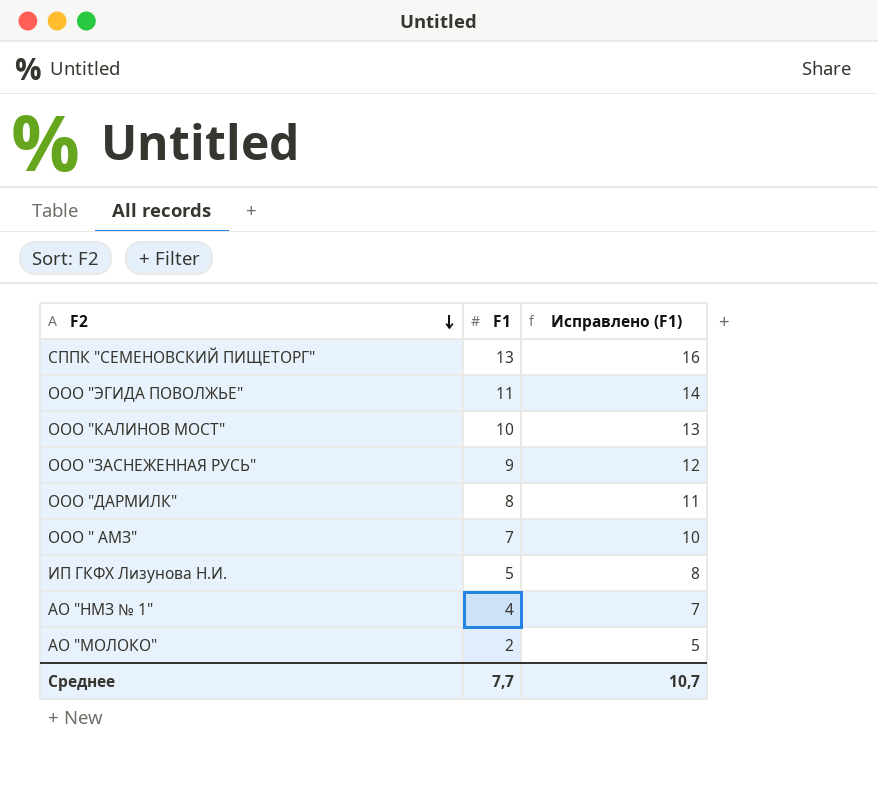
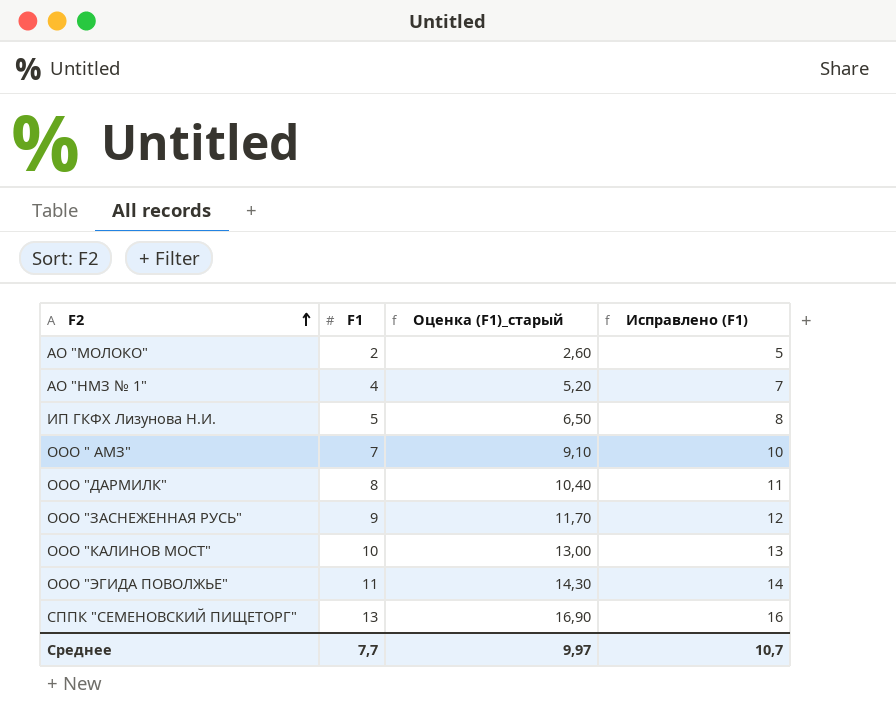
row order: F2 descending -> F2 ascending
column Оценка (F1)_старый | formula: none -> [F1] * 1,3

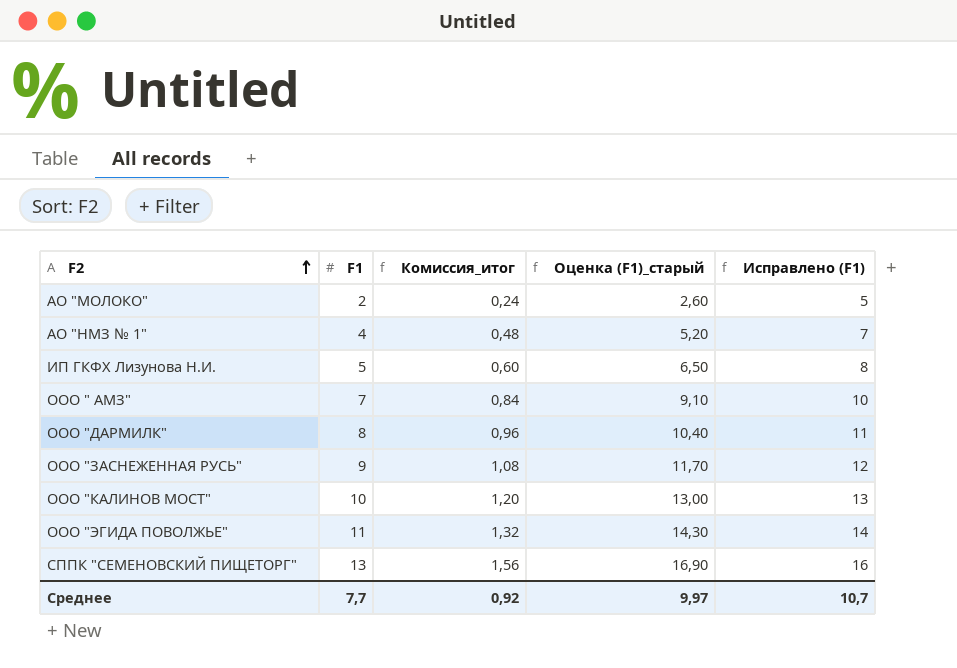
column Комиссия_итог | formula: none -> [F1] * 0,12

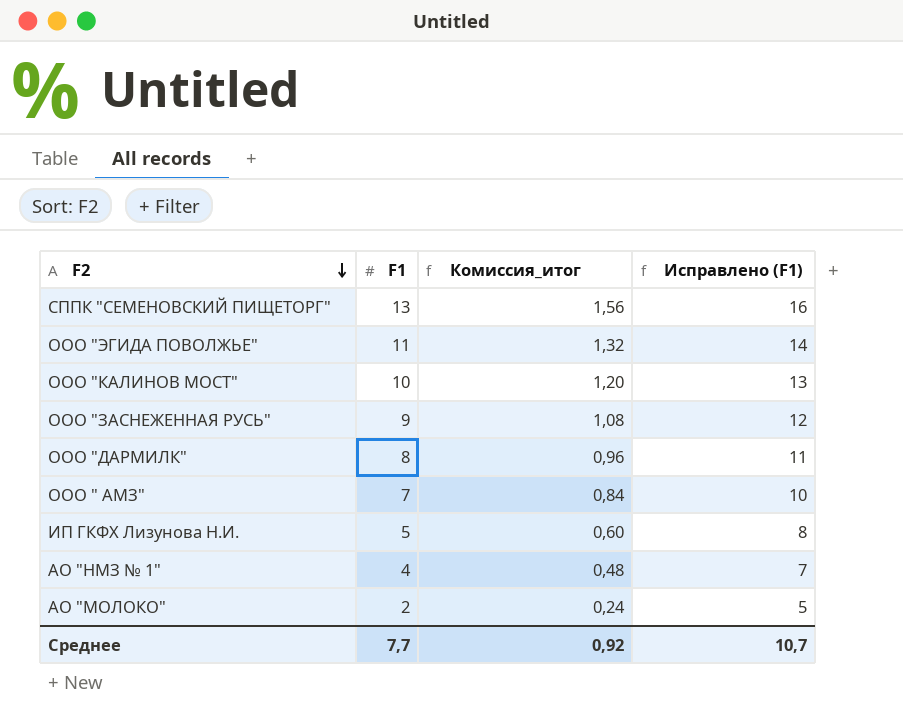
row order: F2 ascending -> F2 descending
column Оценка (F1)_старый | formula: [F1] * 1,3 -> none

